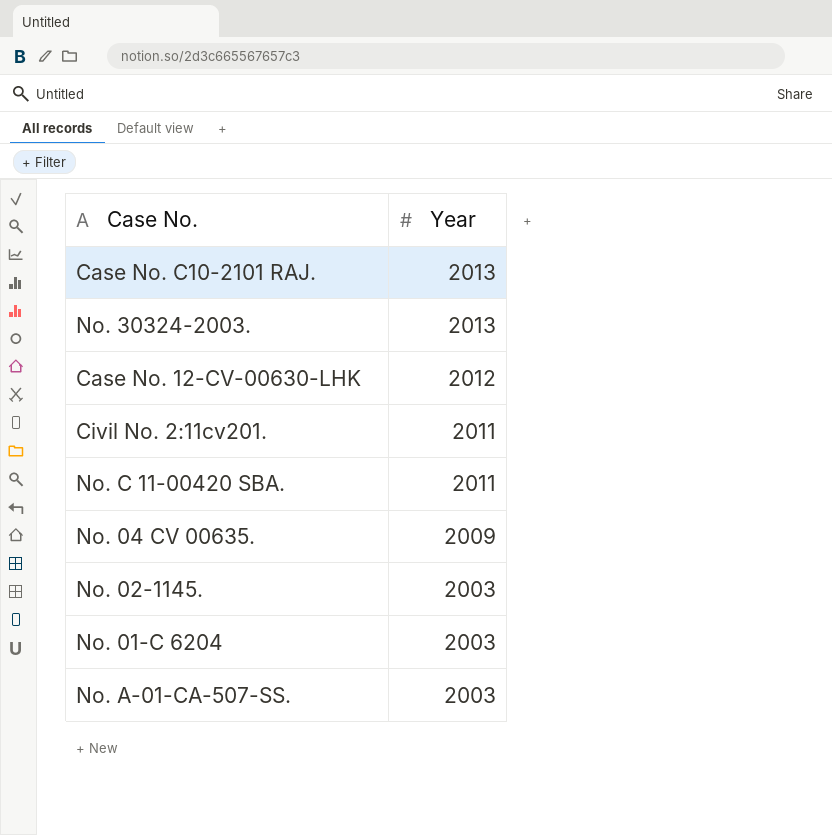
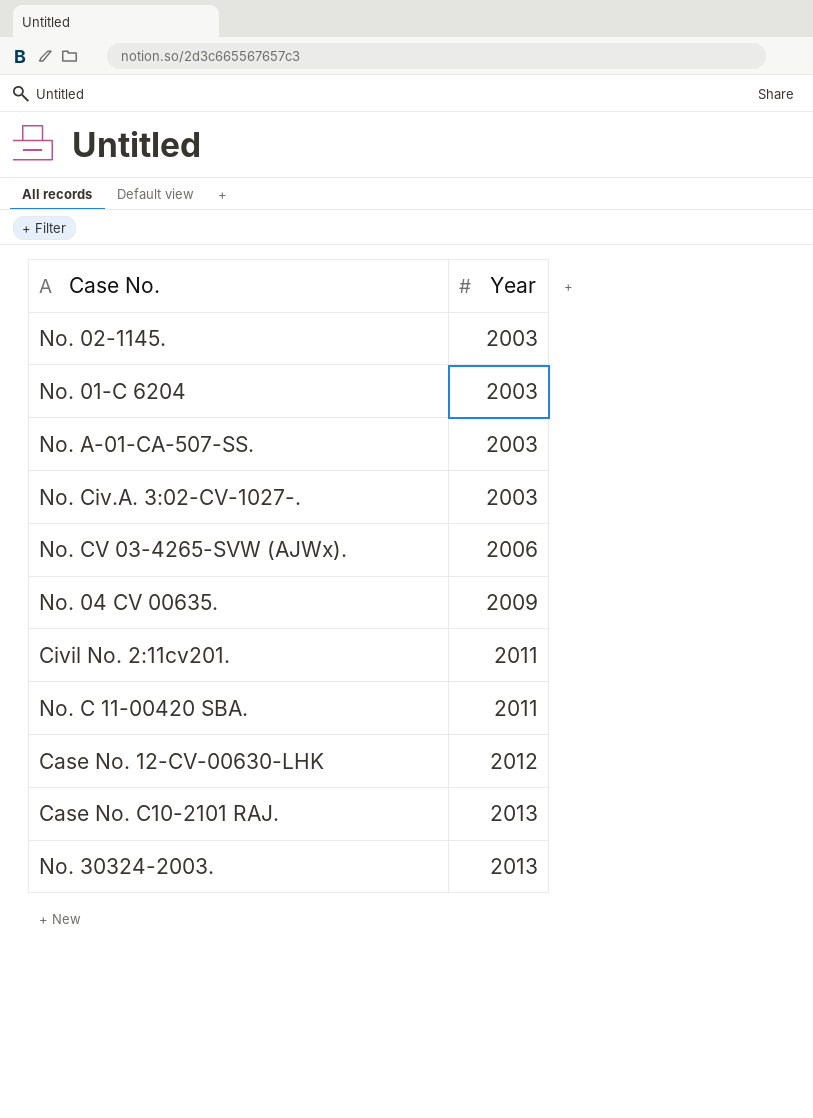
row order: Year descending -> Year ascending
row No. Civ.A. 3:02-CV-1027-.: none -> 2003
row No. CV 03-4265-SVW (AJWx).: none -> 2006

